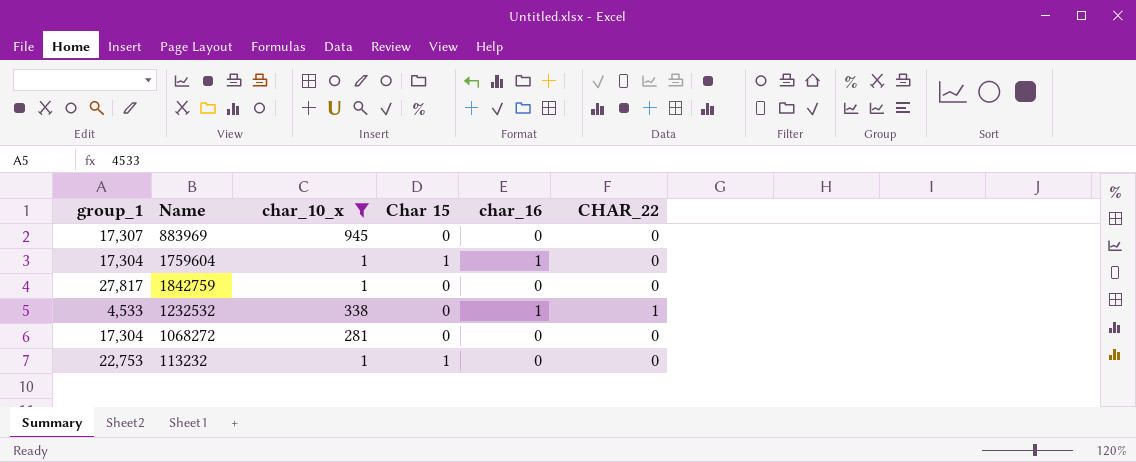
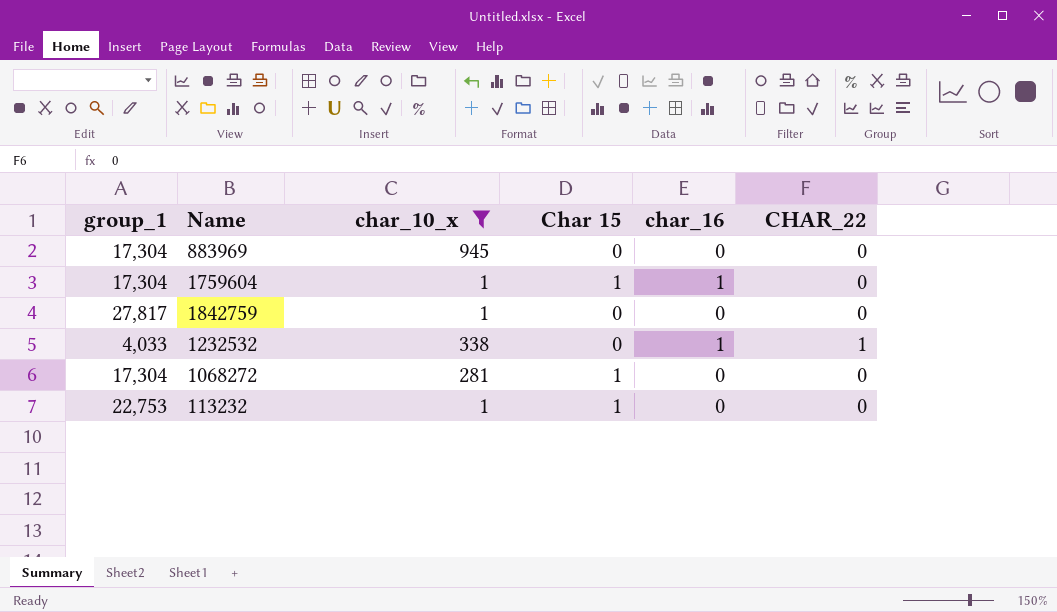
883969 | group_1: 17,307 -> 17,304
1232532 | group_1: 4,533 -> 4,033
1068272 | Char 15: 0 -> 1

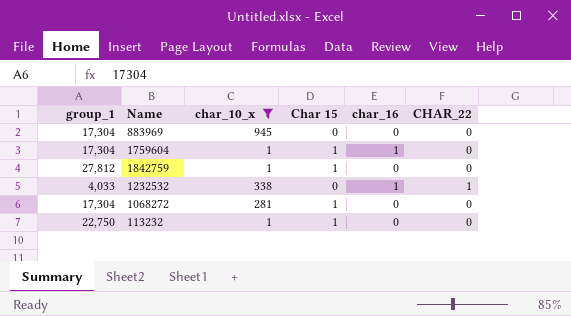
1842759 | group_1: 27,817 -> 27,812
1842759 | Char 15: 0 -> 1
113232 | group_1: 22,753 -> 22,750

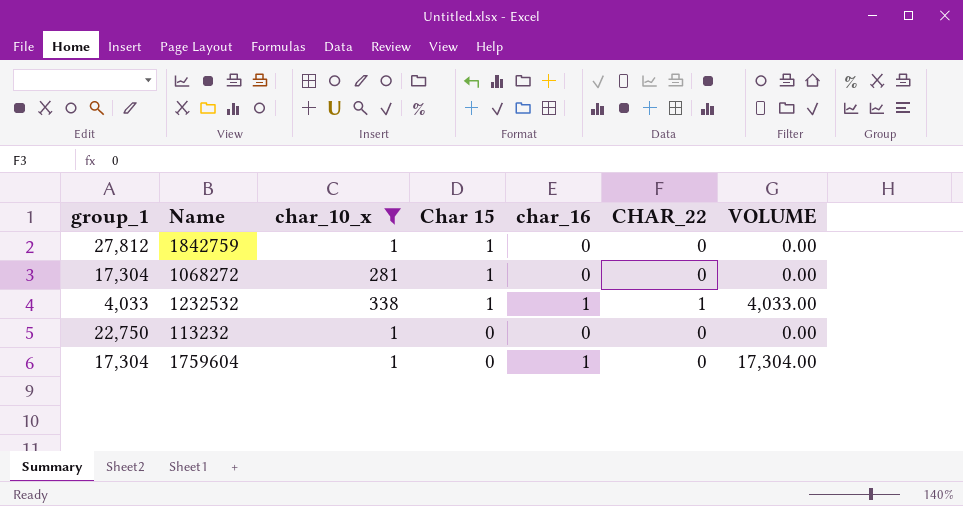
row order: none -> Char 15 descending
column VOLUME | formula: none -> [group_1] * [char_16]
row 883969: 17,304 | 945 | 0 | 0 | 0 -> none
1232532 | Char 15: 0 -> 1
113232 | Char 15: 1 -> 0
1759604 | Char 15: 1 -> 0

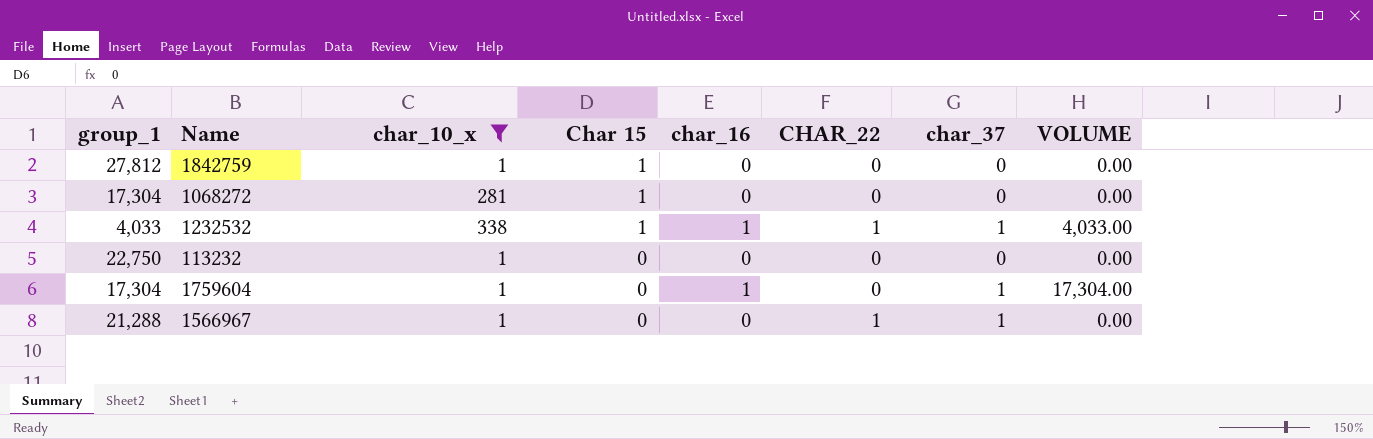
column char_37 | position: none -> 7
row 1566967: none -> 21,288 | 1 | 0 | 0 | 1 | 1 | 0.00

